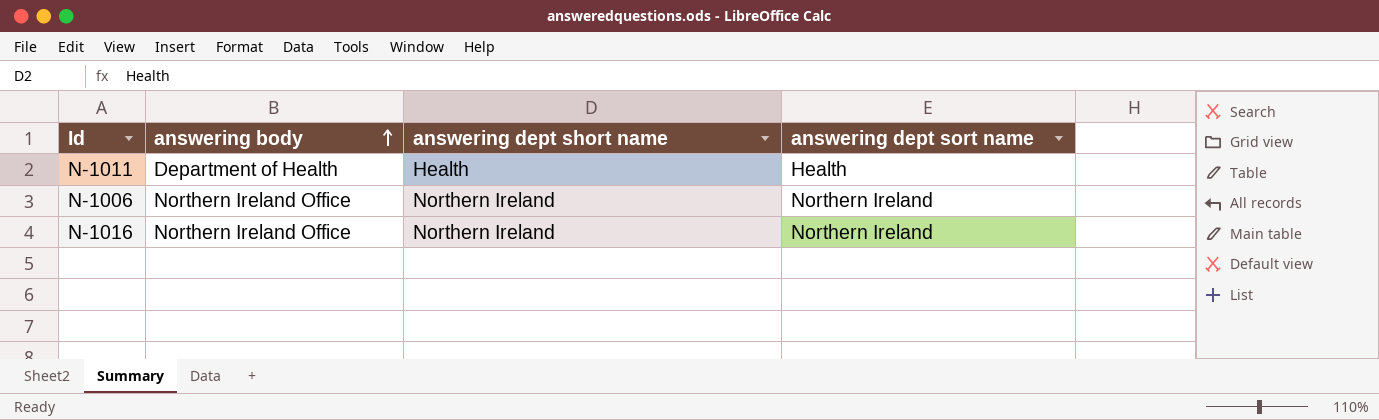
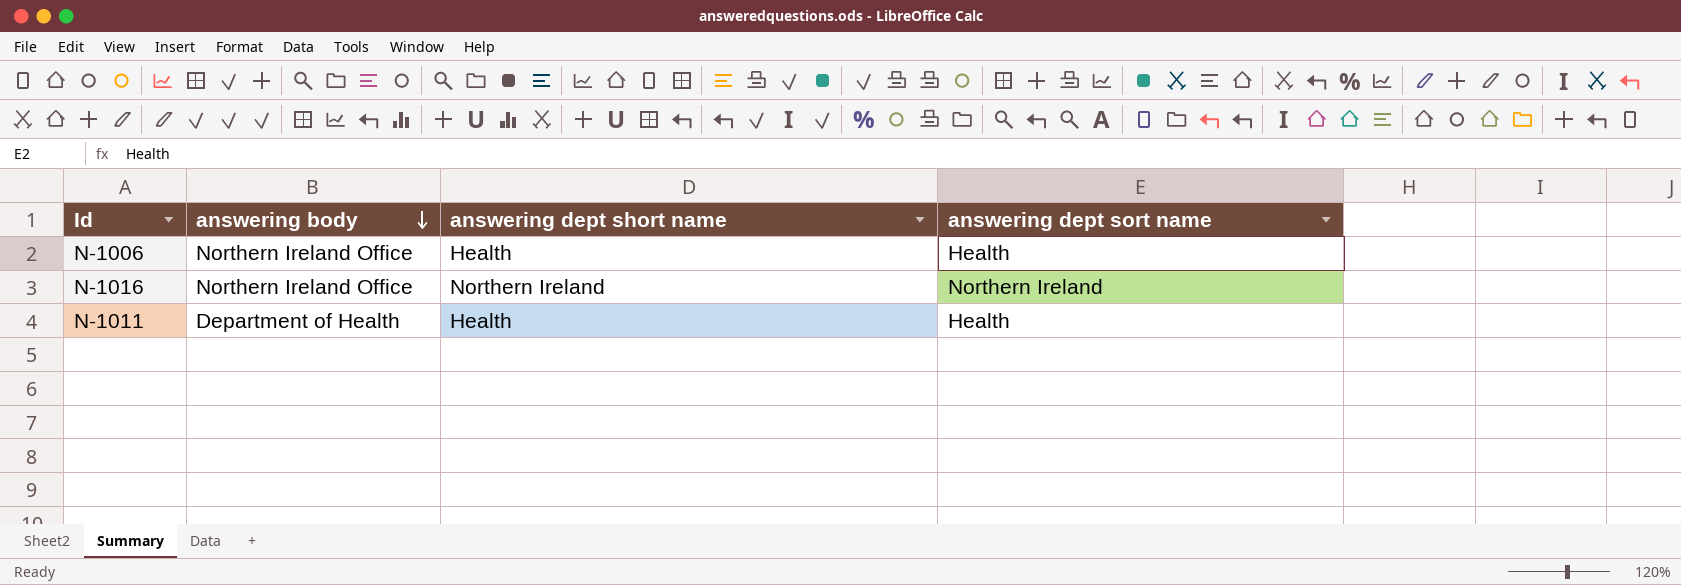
row order: answering body ascending -> answering body descending
N-1006 | answering dept short name: Northern Ireland -> Health
N-1006 | answering dept sort name: Northern Ireland -> Health

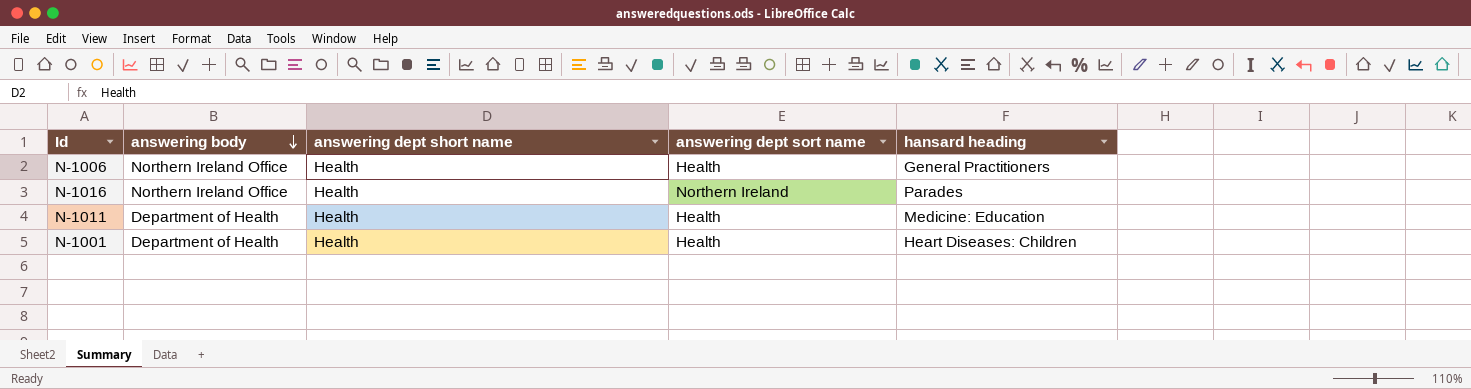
column hansard heading | position: none -> 5
N-1016 | answering dept short name: Northern Ireland -> Health
row N-1001: none -> Department of Health | Health | Health | Heart Diseases: Children

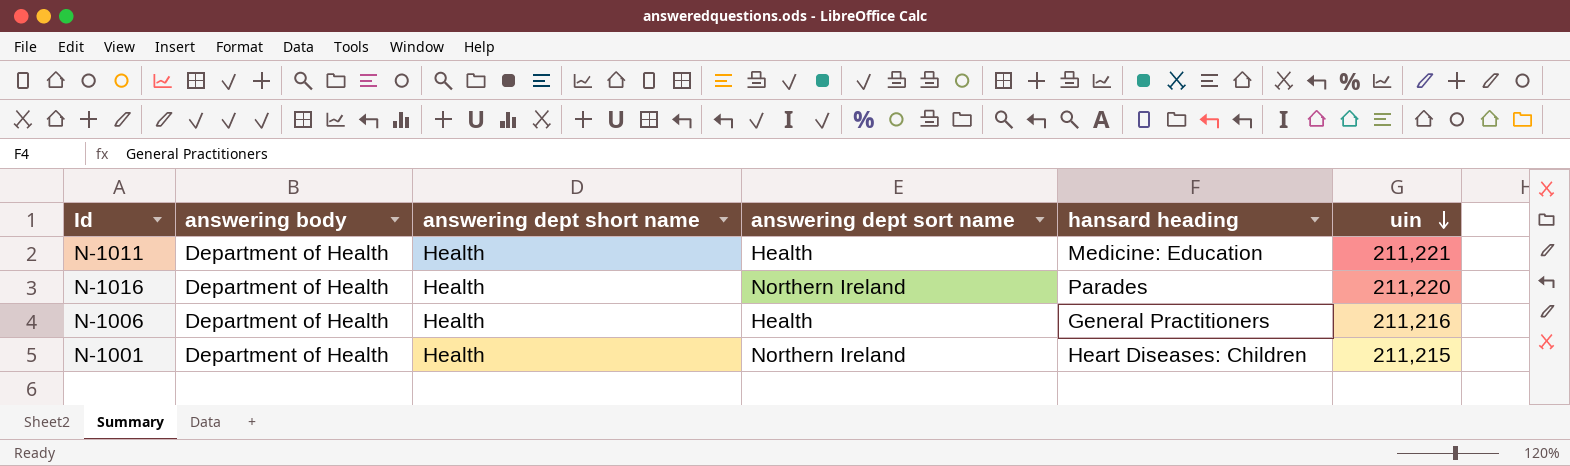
row order: answering body descending -> uin descending
column uin | position: none -> 6
N-1016 | answering body: Northern Ireland Office -> Department of Health
N-1006 | answering body: Northern Ireland Office -> Department of Health
N-1001 | answering dept sort name: Health -> Northern Ireland

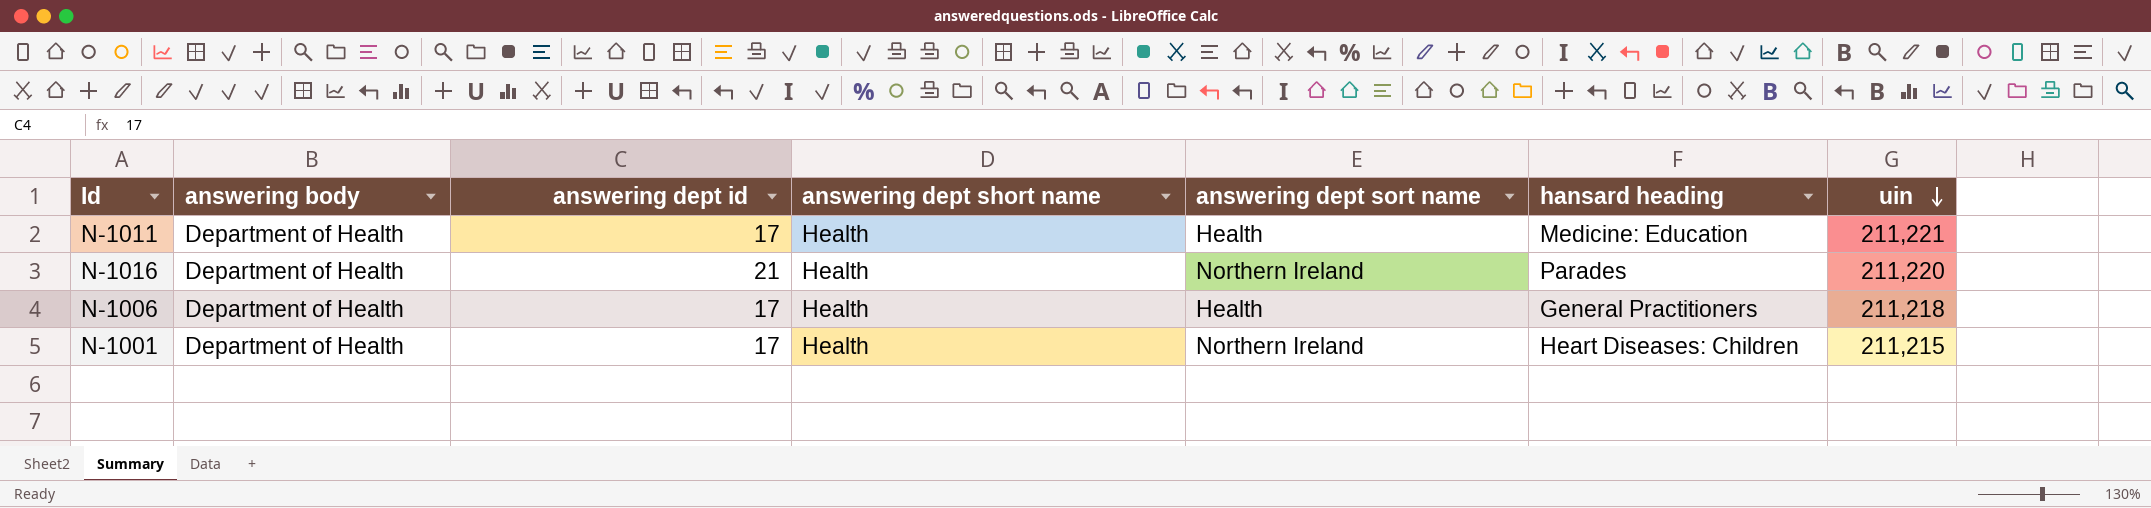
column answering dept id | position: none -> 3
N-1006 | uin: 211,216 -> 211,218

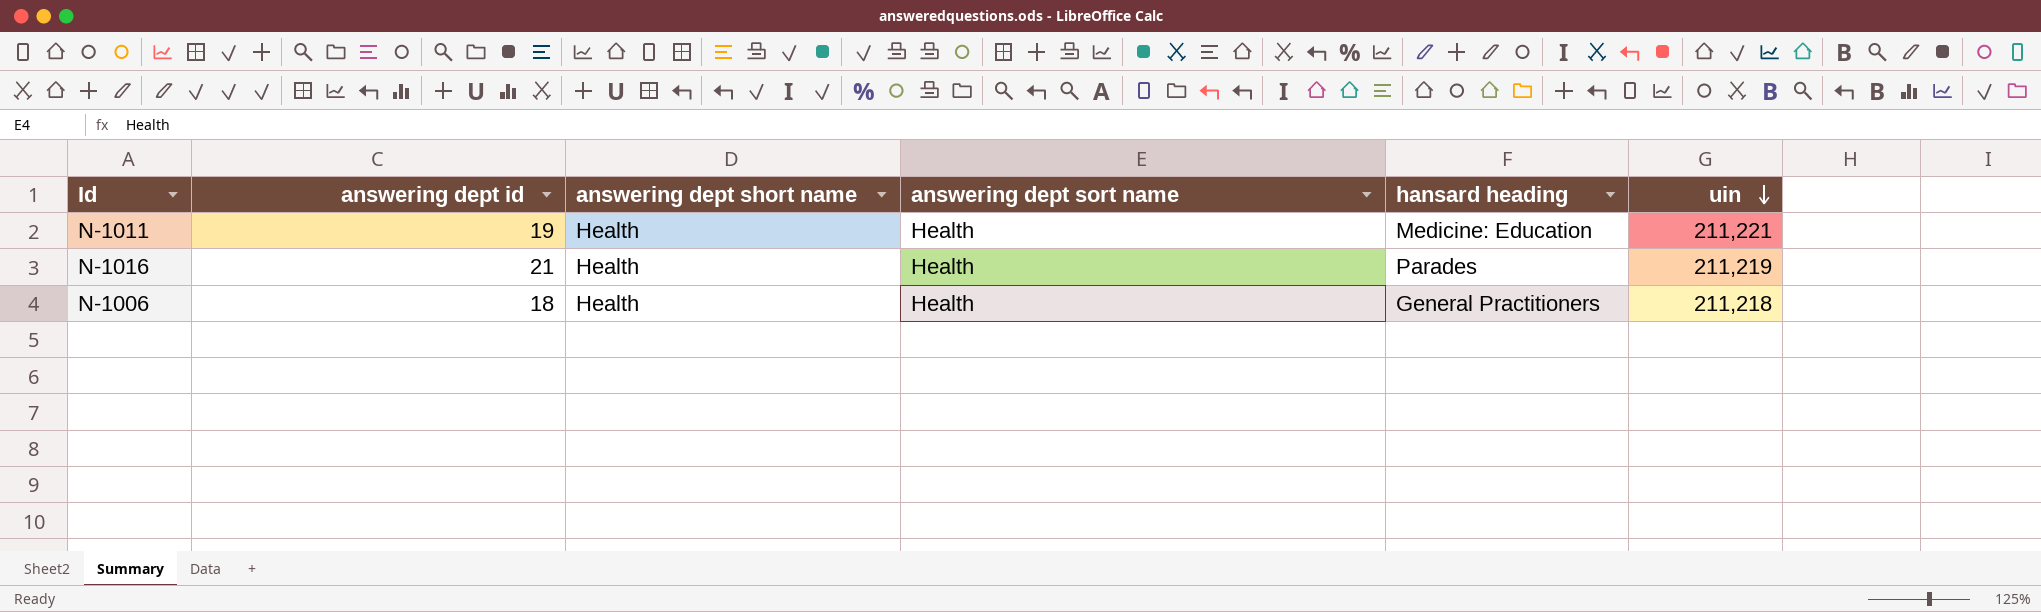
column answering body | position: 2 -> none
row N-1001: Department of Health | 17 | Health | Northern Ireland | Heart Diseases: Children | 211,215 -> none
N-1011 | answering dept id: 17 -> 19
N-1016 | answering dept sort name: Northern Ireland -> Health
N-1016 | uin: 211,220 -> 211,219
N-1006 | answering dept id: 17 -> 18

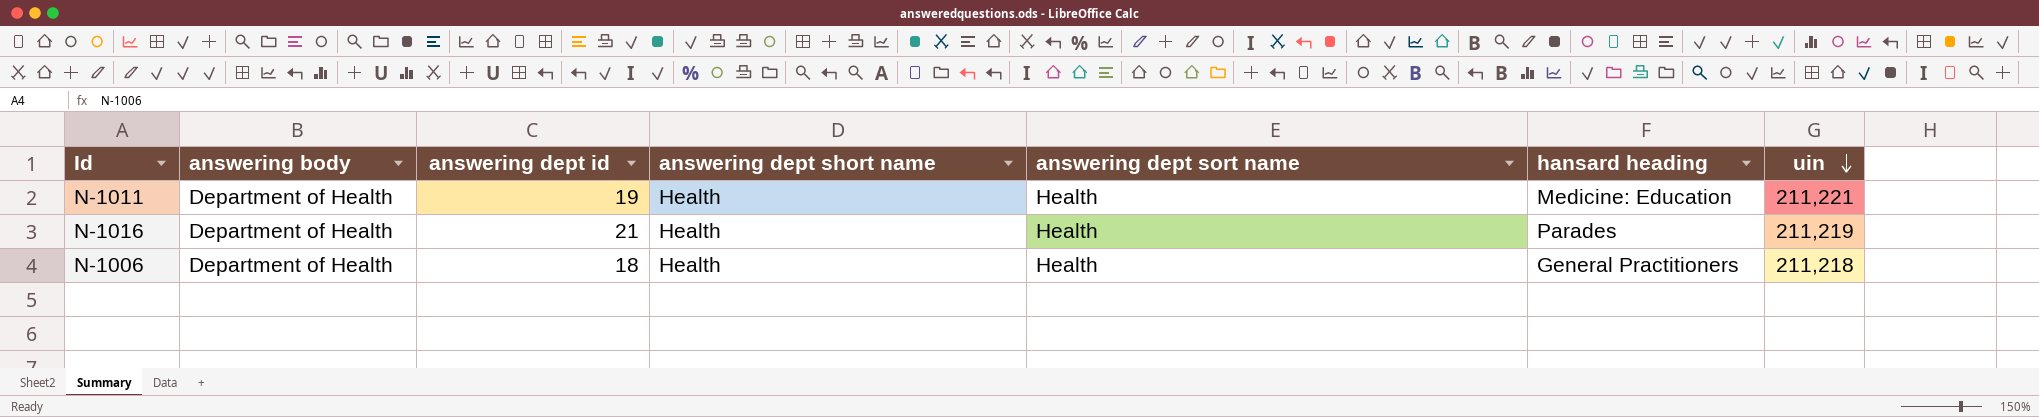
column answering body | position: none -> 2

